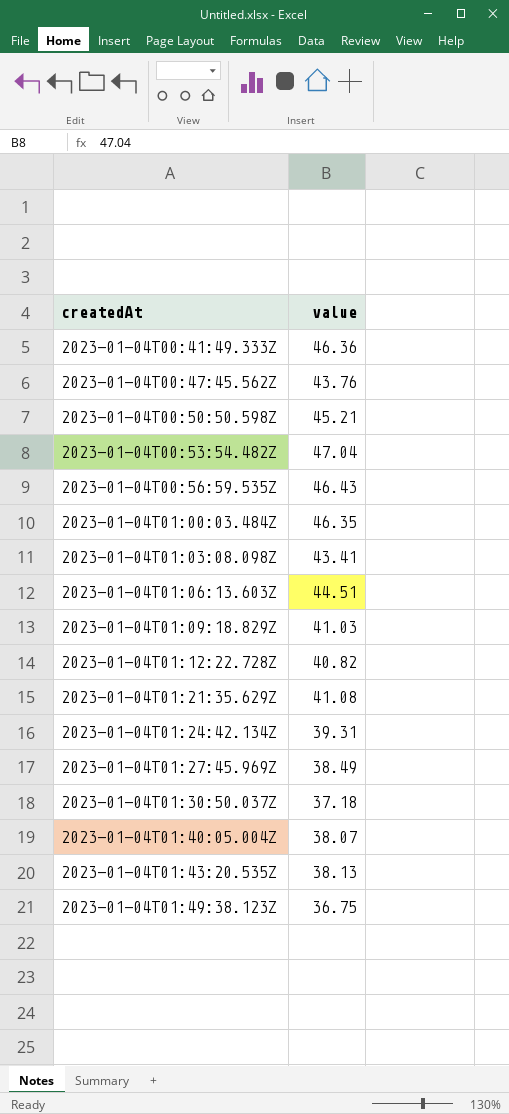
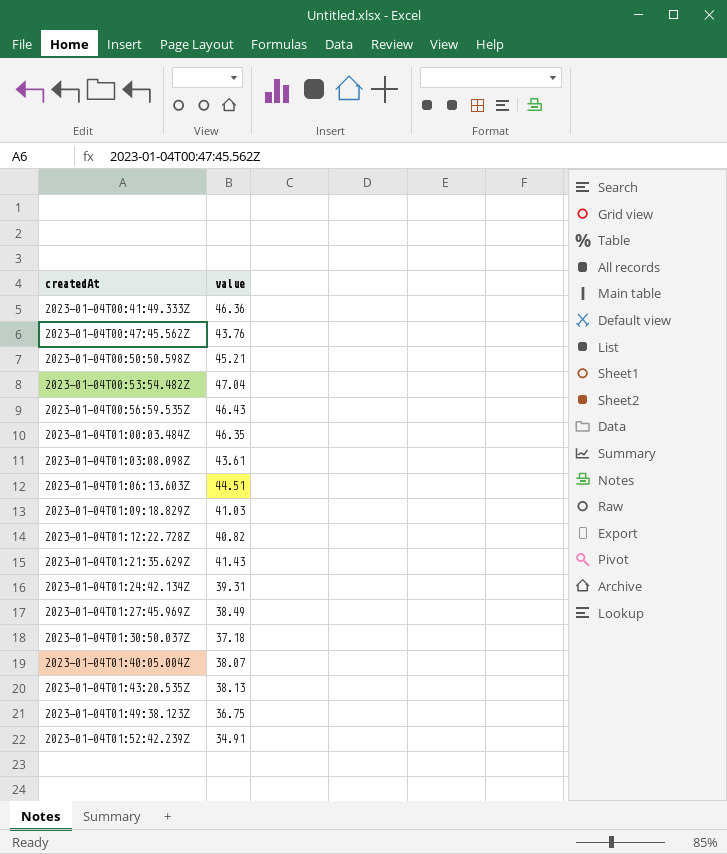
2023-01-04T01:03:08.098Z | value: 43.41 -> 43.61
2023-01-04T01:21:35.629Z | value: 41.08 -> 41.43
row 2023-01-04T01:52:42.239Z: none -> 34.91

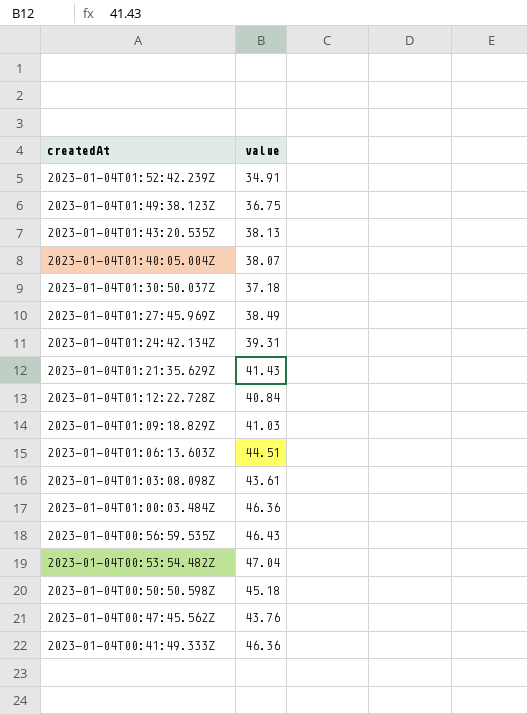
row order: createdAt ascending -> createdAt descending
2023-01-04T01:12:22.728Z | value: 40.82 -> 40.84
2023-01-04T01:00:03.484Z | value: 46.35 -> 46.36
2023-01-04T00:50:50.598Z | value: 45.21 -> 45.18

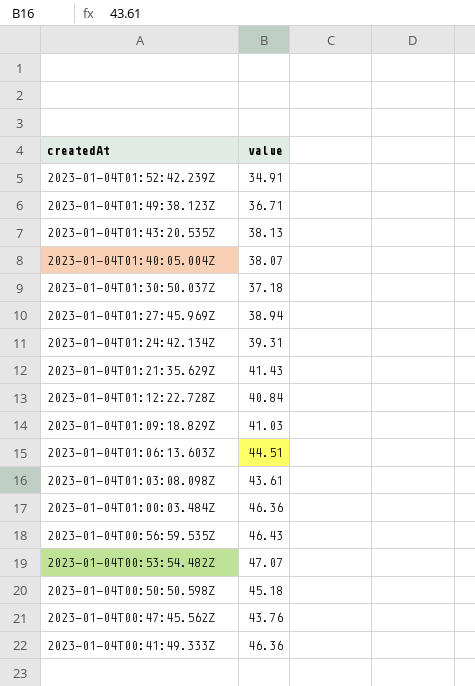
2023-01-04T01:49:38.123Z | value: 36.75 -> 36.71
2023-01-04T01:27:45.969Z | value: 38.49 -> 38.94
2023-01-04T00:53:54.482Z | value: 47.04 -> 47.07

